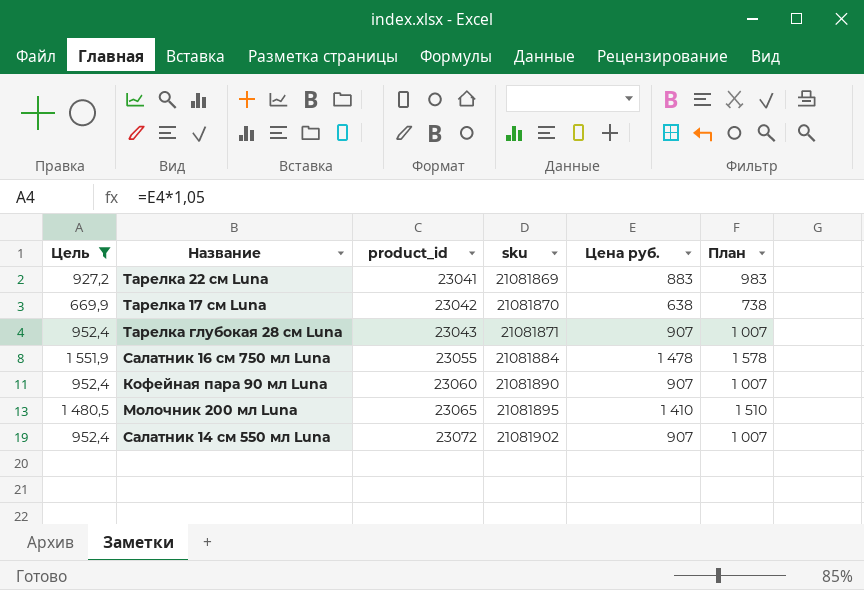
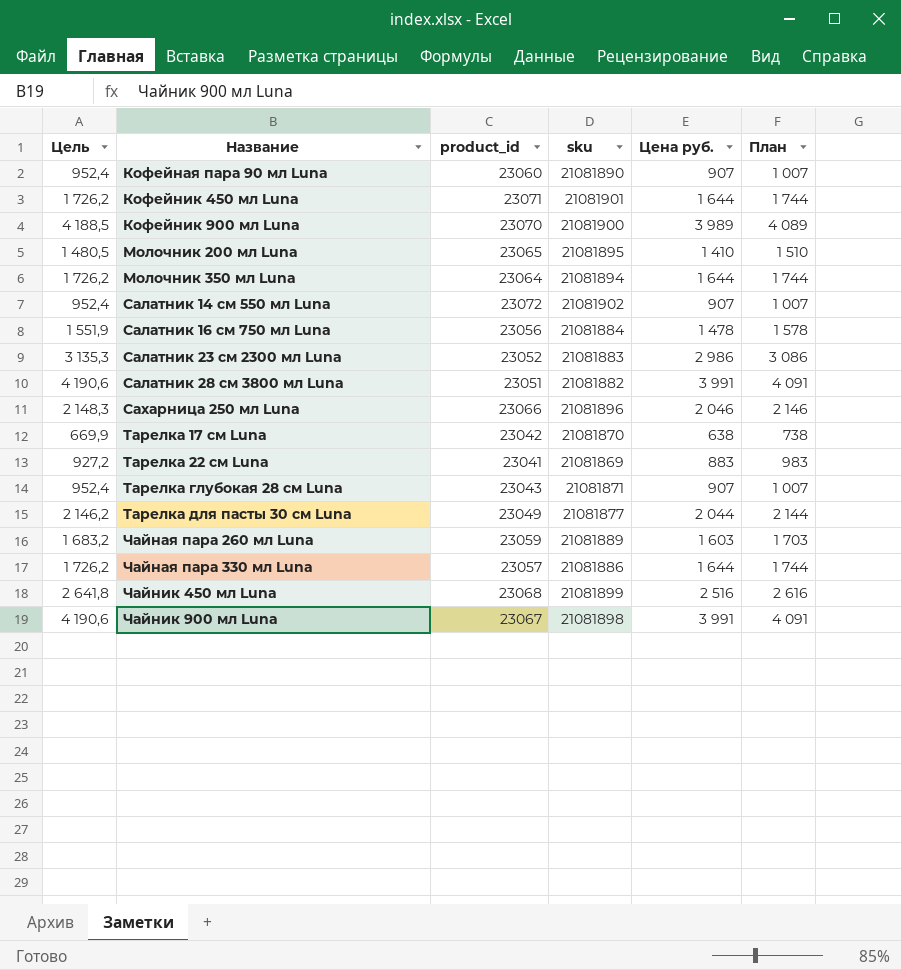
filter: Цель <= 1 551,9 -> none
row order: product_id ascending -> Название ascending
Салатник 16 см 750 мл Luna | product_id: 23055 -> 23056

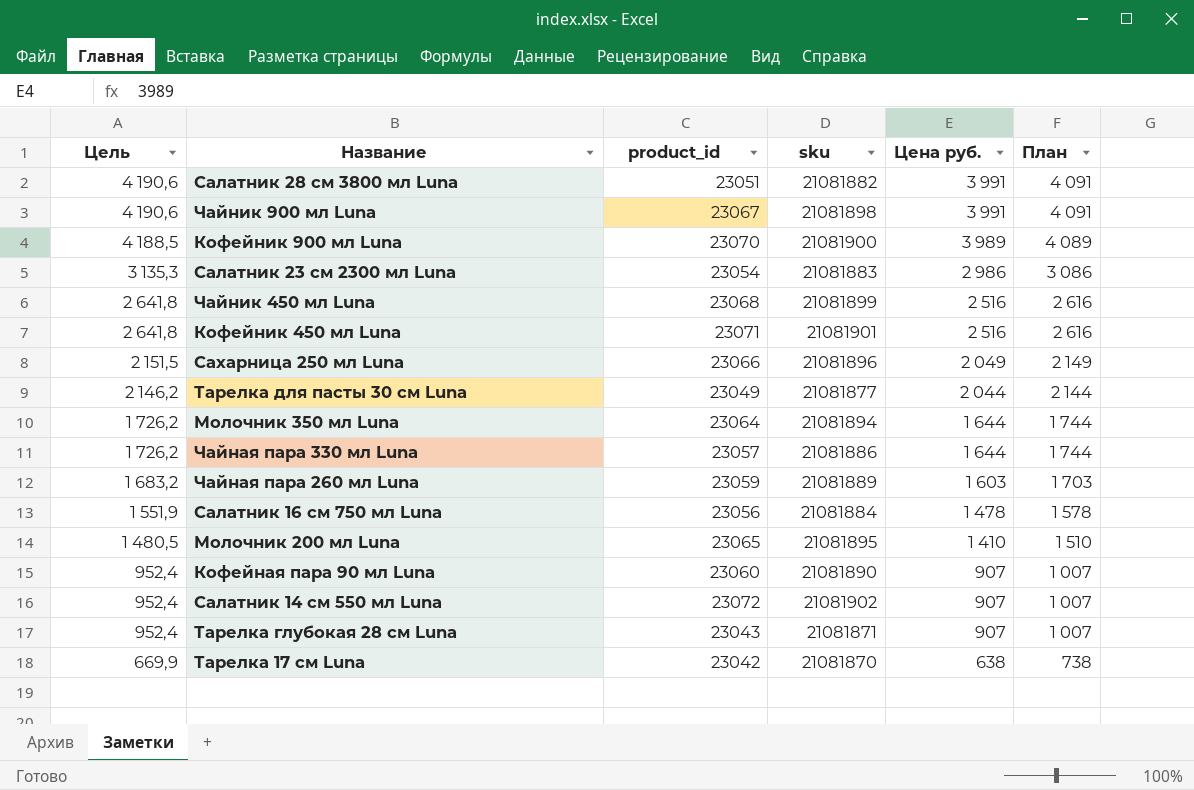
row order: Название ascending -> Цель descending
row Тарелка 22 см Luna: 927,2 | 23041 | 21081869 | 883 | 983 -> none
Салатник 23 см 2300 мл Luna | product_id: 23052 -> 23054
Кофейник 450 мл Luna | Цель: 1 726,2 -> 2 641,8
Кофейник 450 мл Luna | Цена руб.: 1 644 -> 2 516
Кофейник 450 мл Luna | План: 1 744 -> 2 616
Сахарница 250 мл Luna | Цель: 2 148,3 -> 2 151,5
Сахарница 250 мл Luna | Цена руб.: 2 046 -> 2 049
Сахарница 250 мл Luna | План: 2 146 -> 2 149

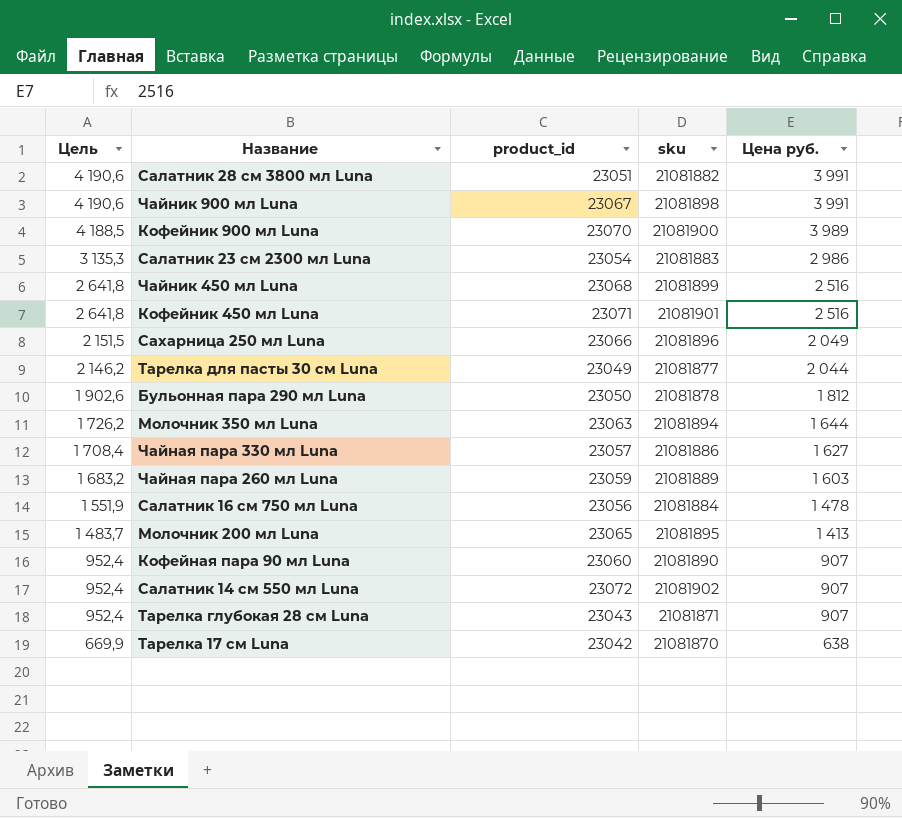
column План | formula: [Цена руб.] + 100 -> none
row Бульонная пара 290 мл Luna: none -> 1 902,6 | 23050 | 21081878 | 1 812
Молочник 350 мл Luna | product_id: 23064 -> 23063
Чайная пара 330 мл Luna | Цель: 1 726,2 -> 1 708,4
Чайная пара 330 мл Luna | Цена руб.: 1 644 -> 1 627
Молочник 200 мл Luna | Цель: 1 480,5 -> 1 483,7
Молочник 200 мл Luna | Цена руб.: 1 410 -> 1 413

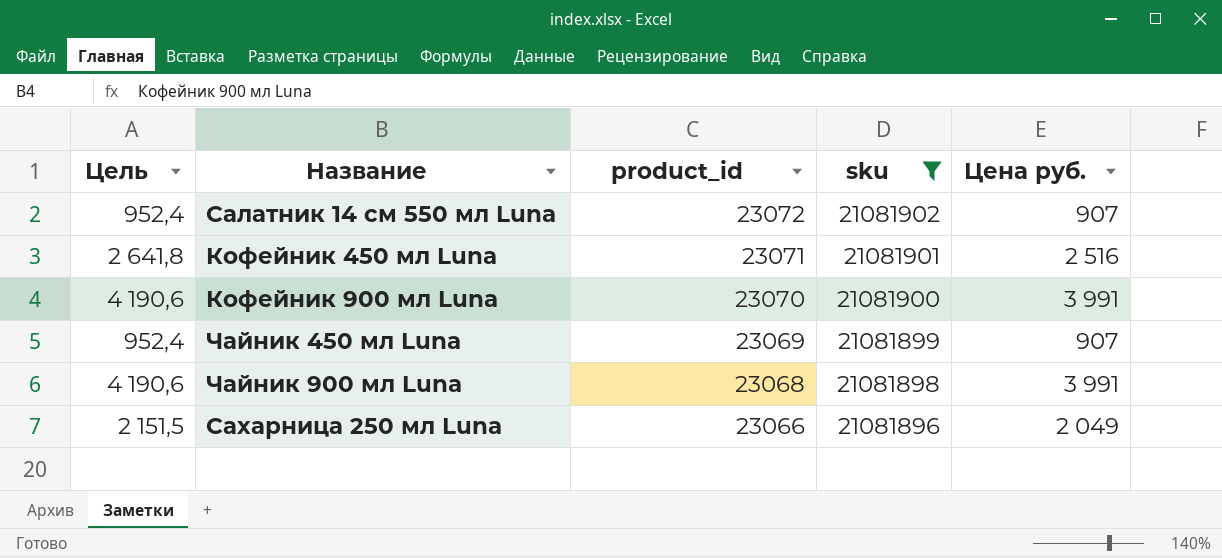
filter: none -> sku >= 21081896
row order: Цель descending -> product_id descending
Кофейник 900 мл Luna | Цель: 4 188,5 -> 4 190,6
Кофейник 900 мл Luna | Цена руб.: 3 989 -> 3 991
Чайник 450 мл Luna | Цель: 2 641,8 -> 952,4
Чайник 450 мл Luna | product_id: 23068 -> 23069
Чайник 450 мл Luna | Цена руб.: 2 516 -> 907
Чайник 900 мл Luna | product_id: 23067 -> 23068

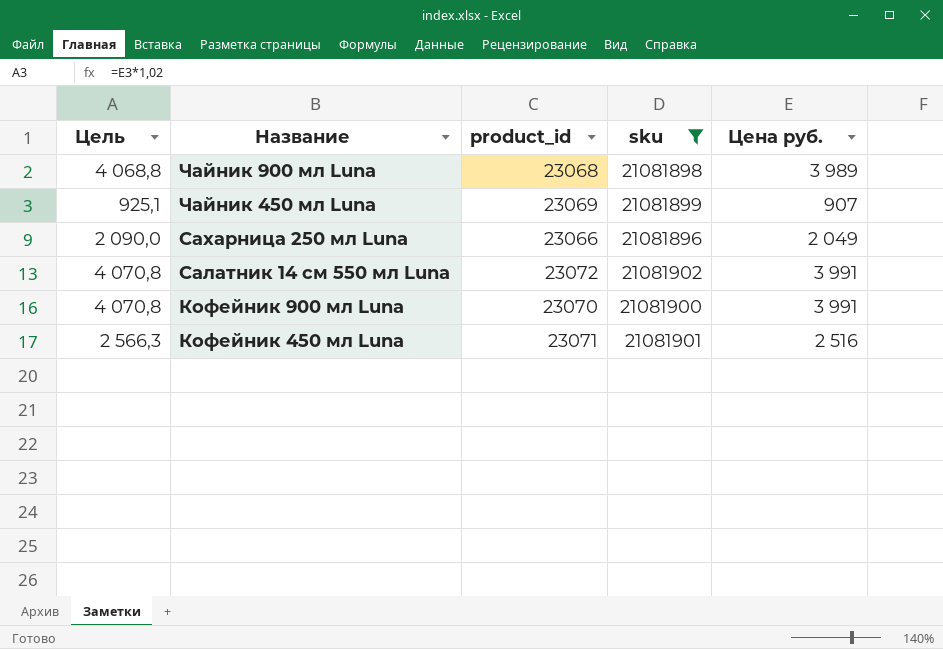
row order: product_id descending -> Название descending
column Цель | formula: [Цена руб.] * 1,05 -> [Цена руб.] * 1,02
Чайник 900 мл Luna | Цена руб.: 3 991 -> 3 989
Салатник 14 см 550 мл Luna | Цена руб.: 907 -> 3 991

